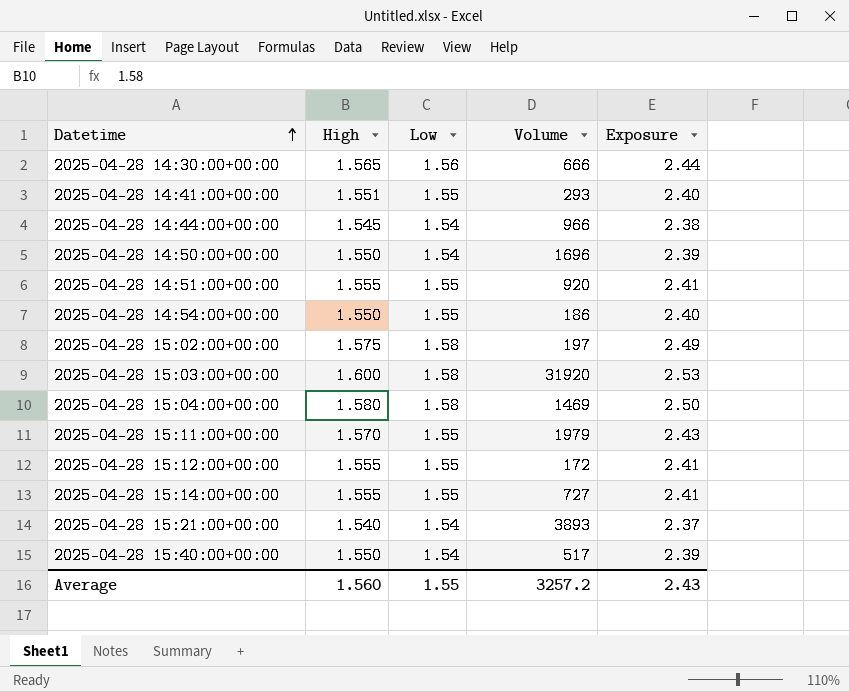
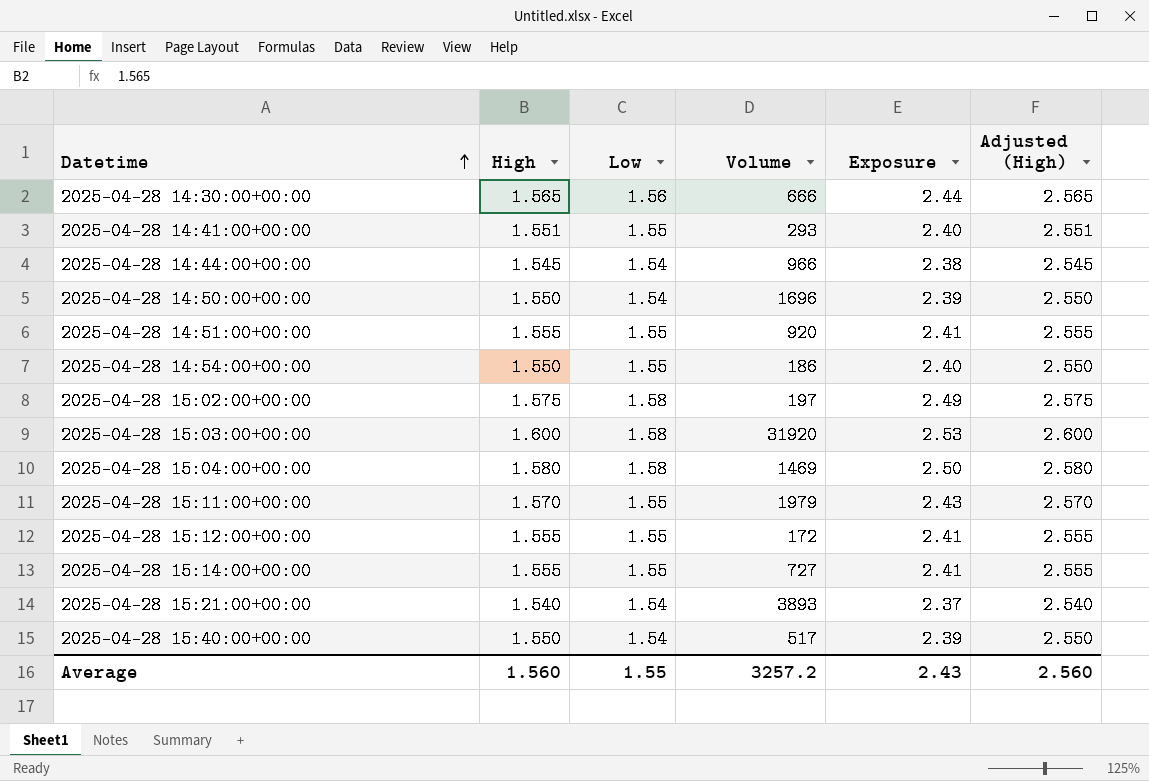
column Adjusted (High) | formula: none -> [High] + 1

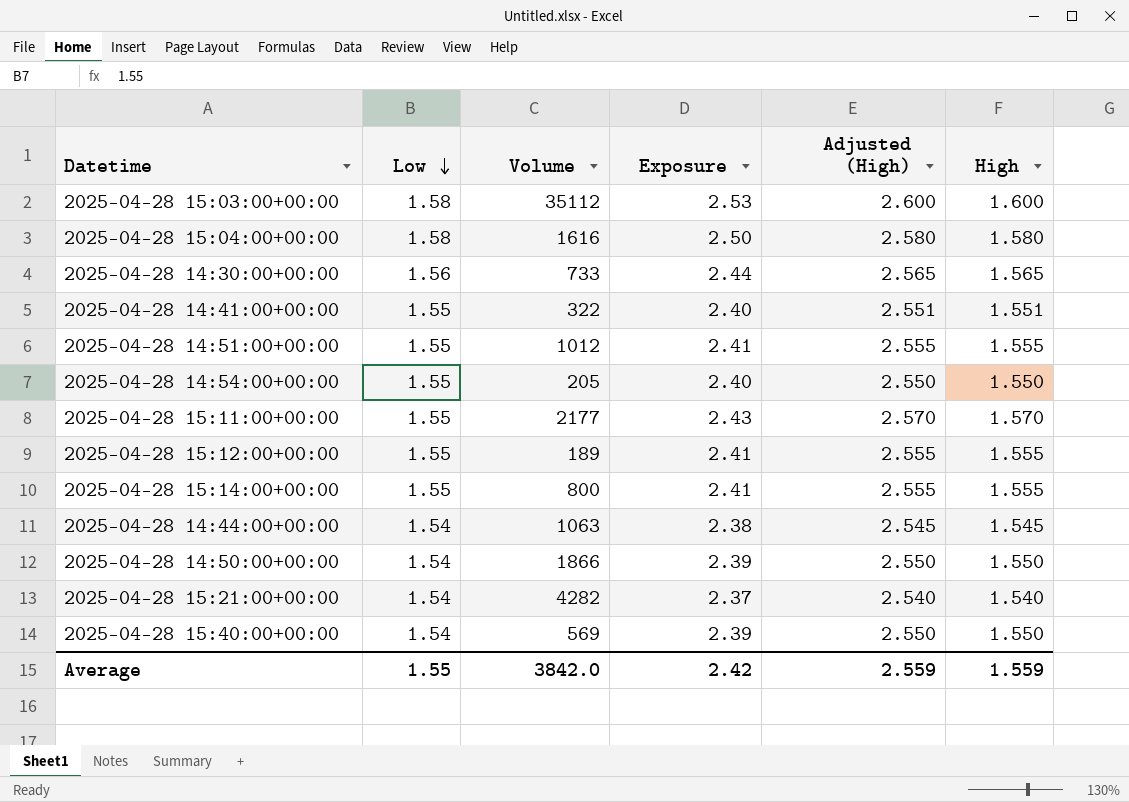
row order: Datetime ascending -> Low descending
column High | position: 2 -> 6
row 2025-04-28 15:02:00+00:00: 1.575 | 1.58 | 197 | 2.49 | 2.575 -> none
2025-04-28 15:03:00+00:00 | Volume: 31920 -> 35112
2025-04-28 15:04:00+00:00 | Volume: 1469 -> 1616
2025-04-28 14:30:00+00:00 | Volume: 666 -> 733
2025-04-28 14:41:00+00:00 | Volume: 293 -> 322
2025-04-28 14:51:00+00:00 | Volume: 920 -> 1012
2025-04-28 14:54:00+00:00 | Volume: 186 -> 205
2025-04-28 15:11:00+00:00 | Volume: 1979 -> 2177
2025-04-28 15:12:00+00:00 | Volume: 172 -> 189
2025-04-28 15:14:00+00:00 | Volume: 727 -> 800
2025-04-28 14:44:00+00:00 | Volume: 966 -> 1063
2025-04-28 14:50:00+00:00 | Volume: 1696 -> 1866
2025-04-28 15:21:00+00:00 | Volume: 3893 -> 4282
2025-04-28 15:40:00+00:00 | Volume: 517 -> 569
Average | Volume: 3257.2 -> 3842.0
Average | Exposure: 2.43 -> 2.42
Average | Adjusted (High): 2.560 -> 2.559
Average | High: 1.560 -> 1.559

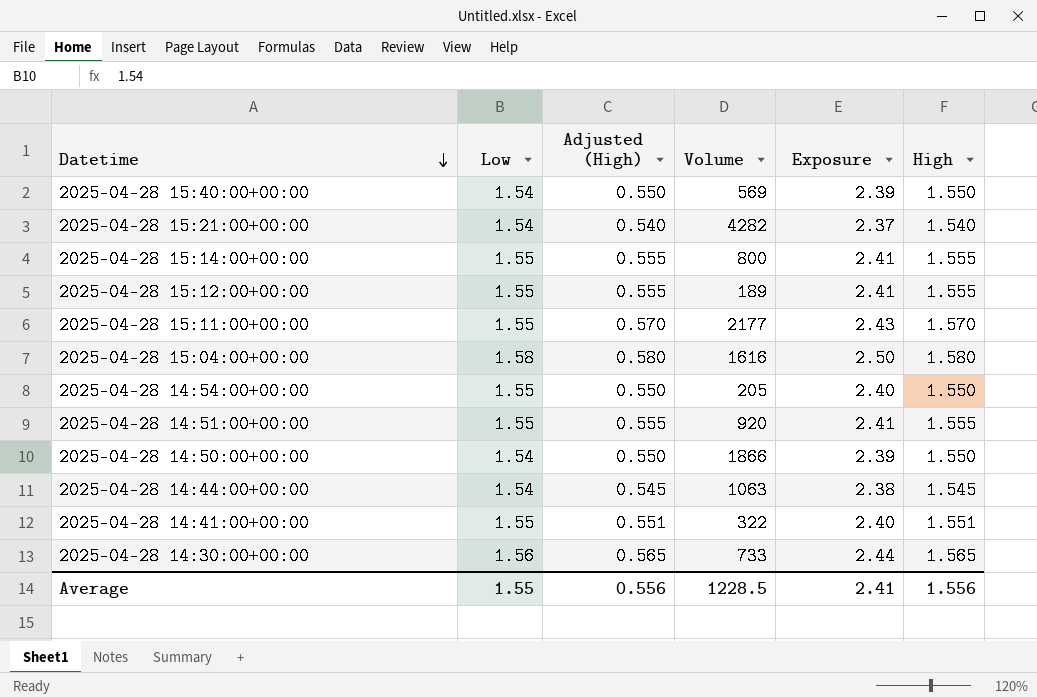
row order: Low descending -> Datetime descending
column Adjusted (High) | formula: [High] + 1 -> [High] - 1
column Adjusted (High) | position: 5 -> 3
row 2025-04-28 15:03:00+00:00: 1.58 | 35112 | 2.53 | 2.600 | 1.600 -> none
2025-04-28 14:51:00+00:00 | Volume: 1012 -> 920
Average | Adjusted (High): 2.559 -> 0.556
Average | Volume: 3842.0 -> 1228.5
Average | Exposure: 2.42 -> 2.41
Average | High: 1.559 -> 1.556

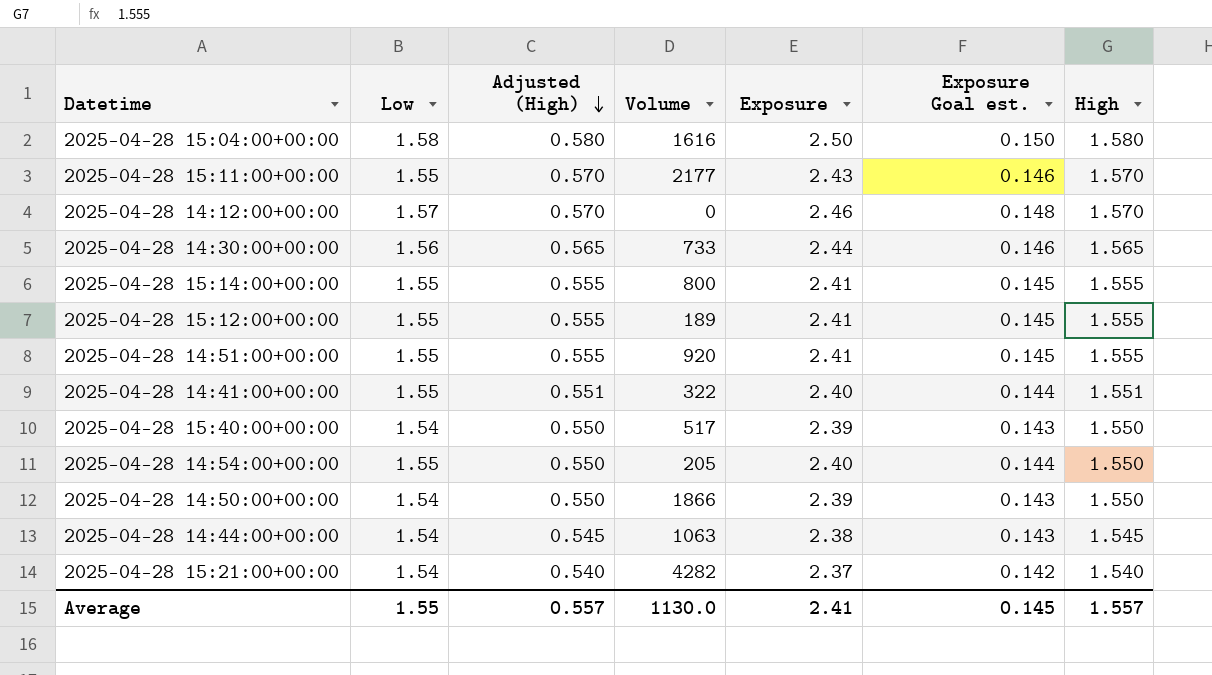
row order: Datetime descending -> Adjusted (High) descending
column Exposure Goal est. | formula: none -> [Exposure] * 0.06
row 2025-04-28 14:12:00+00:00: none -> 1.57 | 0.570 | 0 | 2.46 | 0.148 | 1.570
2025-04-28 15:40:00+00:00 | Volume: 569 -> 517
Average | Adjusted (High): 0.556 -> 0.557
Average | Volume: 1228.5 -> 1130.0
Average | High: 1.556 -> 1.557

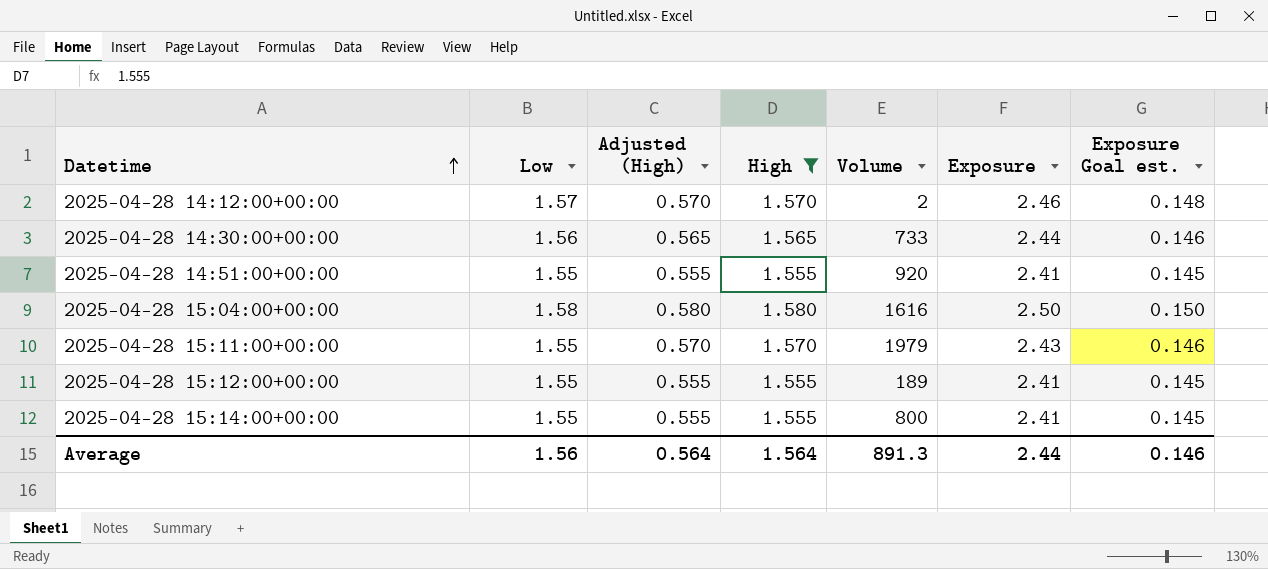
filter: none -> High >= 1.555
row order: Adjusted (High) descending -> Datetime ascending
column High | position: 7 -> 4
2025-04-28 14:12:00+00:00 | Volume: 0 -> 2
2025-04-28 15:11:00+00:00 | Volume: 2177 -> 1979
Average | Low: 1.55 -> 1.56
Average | Adjusted (High): 0.557 -> 0.564
Average | High: 1.557 -> 1.564
Average | Volume: 1130.0 -> 891.3
Average | Exposure: 2.41 -> 2.44
Average | Exposure Goal est.: 0.145 -> 0.146

